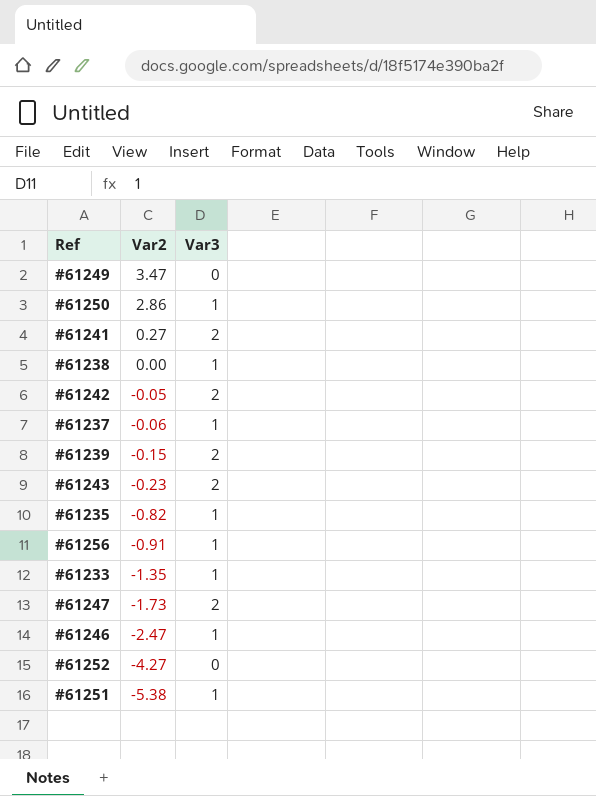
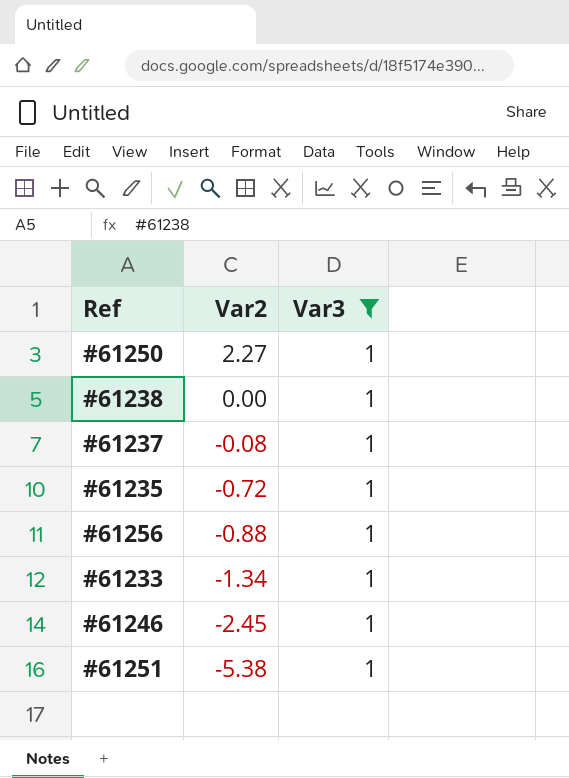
filter: none -> Var3 = 1
#61250 | Var2: 2.86 -> 2.27
#61237 | Var2: -0.06 -> -0.08
#61235 | Var2: -0.82 -> -0.72
#61256 | Var2: -0.91 -> -0.88
#61233 | Var2: -1.35 -> -1.34
#61246 | Var2: -2.47 -> -2.45

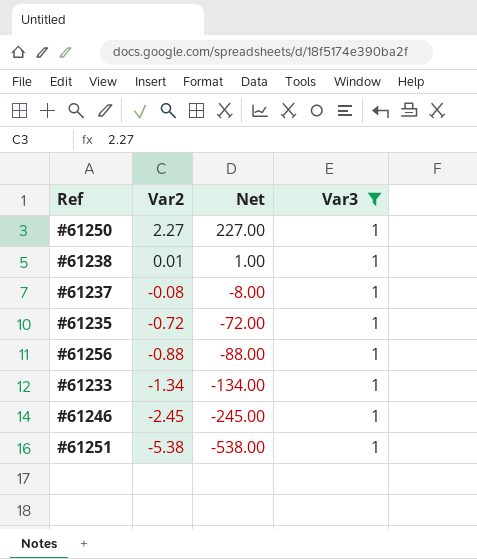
column Net | formula: none -> [Var2] * 100
#61238 | Var2: 0.00 -> 0.01

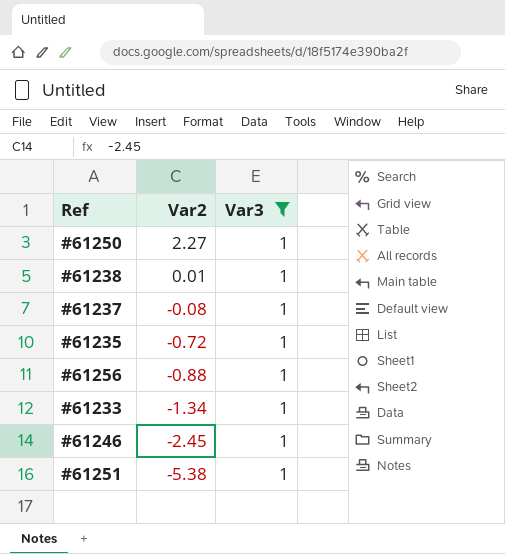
column Net | formula: [Var2] * 100 -> none

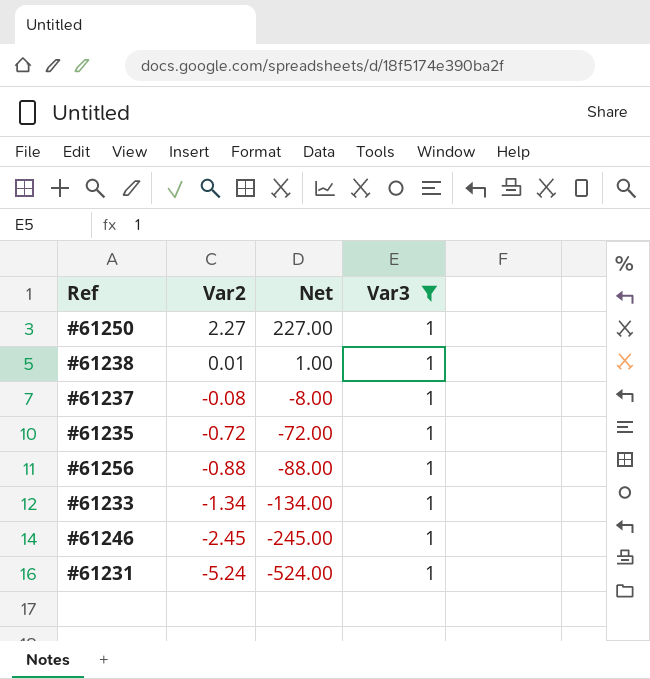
column Net | formula: none -> [Var2] * 100
row #61251: -5.38 | 1 -> none
row #61231: none -> -5.24 | -524.00 | 1

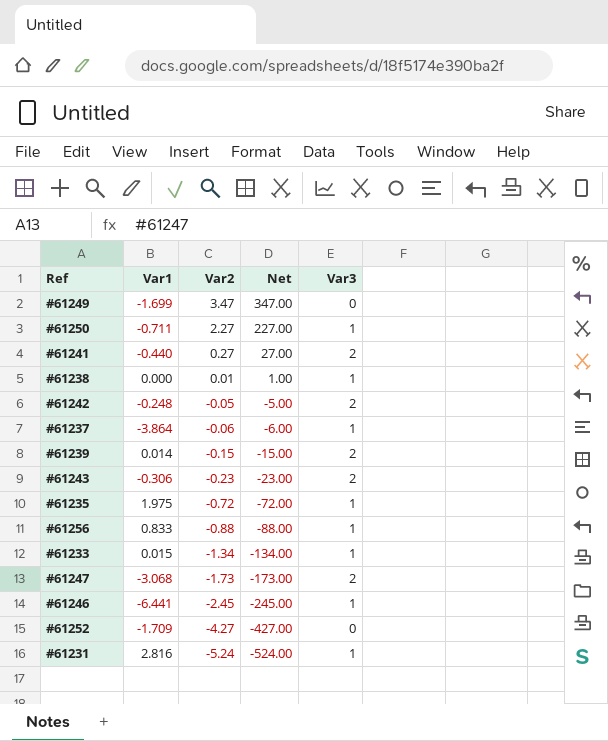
filter: Var3 = 1 -> none
column Var1 | position: none -> 2
#61237 | Var2: -0.08 -> -0.06
#61237 | Net: -8.00 -> -6.00

